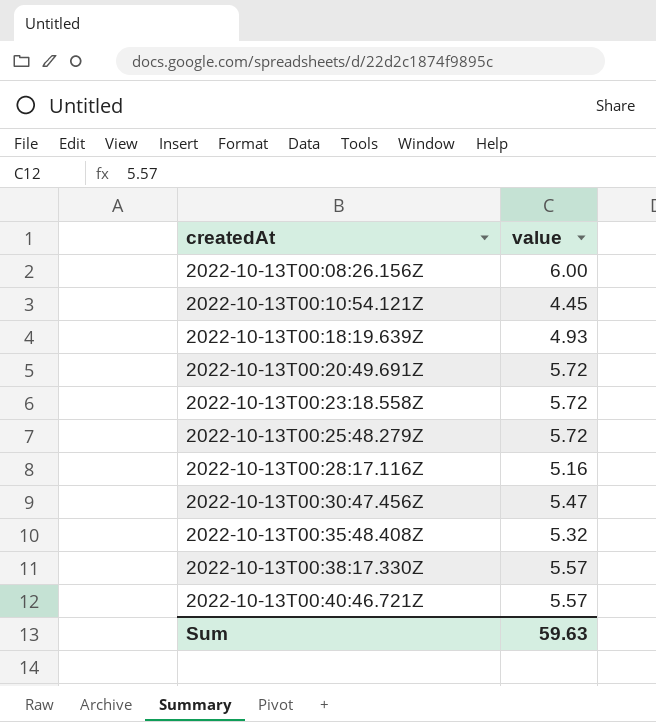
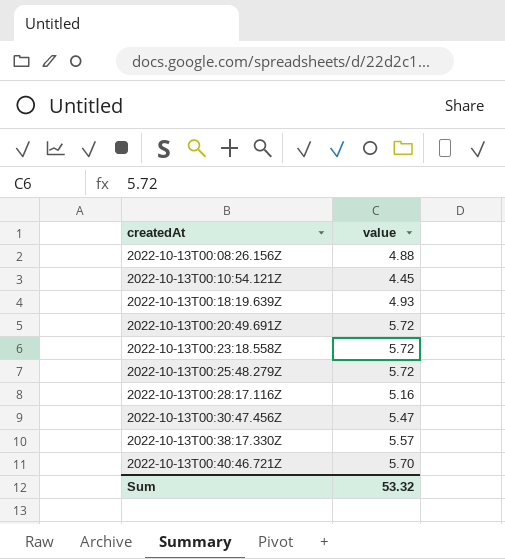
row 2022-10-13T00:35:48.408Z: 5.32 -> none
2022-10-13T00:08:26.156Z | value: 6.00 -> 4.88
2022-10-13T00:40:46.721Z | value: 5.57 -> 5.70
Sum | value: 59.63 -> 53.32

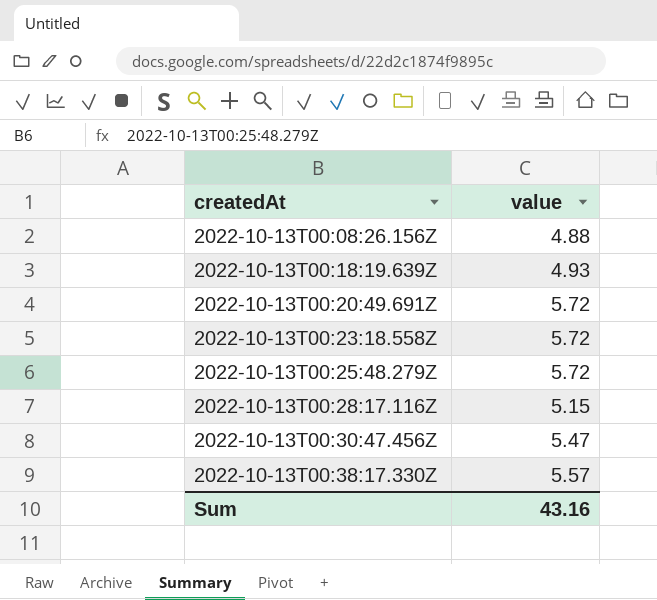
row 2022-10-13T00:10:54.121Z: 4.45 -> none
row 2022-10-13T00:40:46.721Z: 5.70 -> none
2022-10-13T00:28:17.116Z | value: 5.16 -> 5.15
Sum | value: 53.32 -> 43.16

